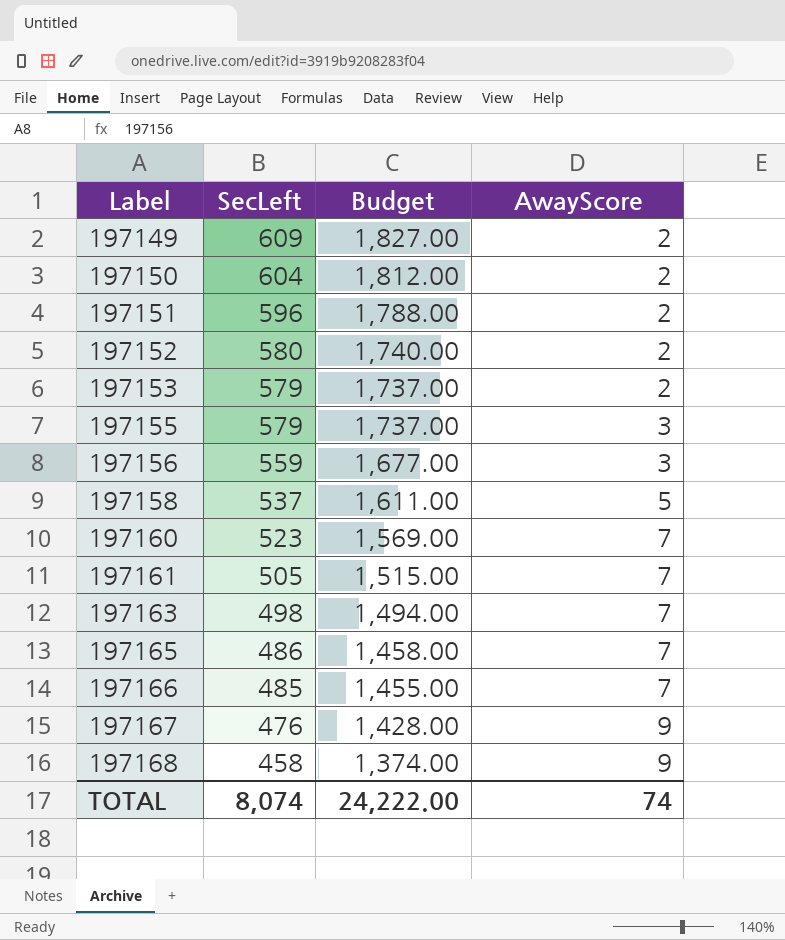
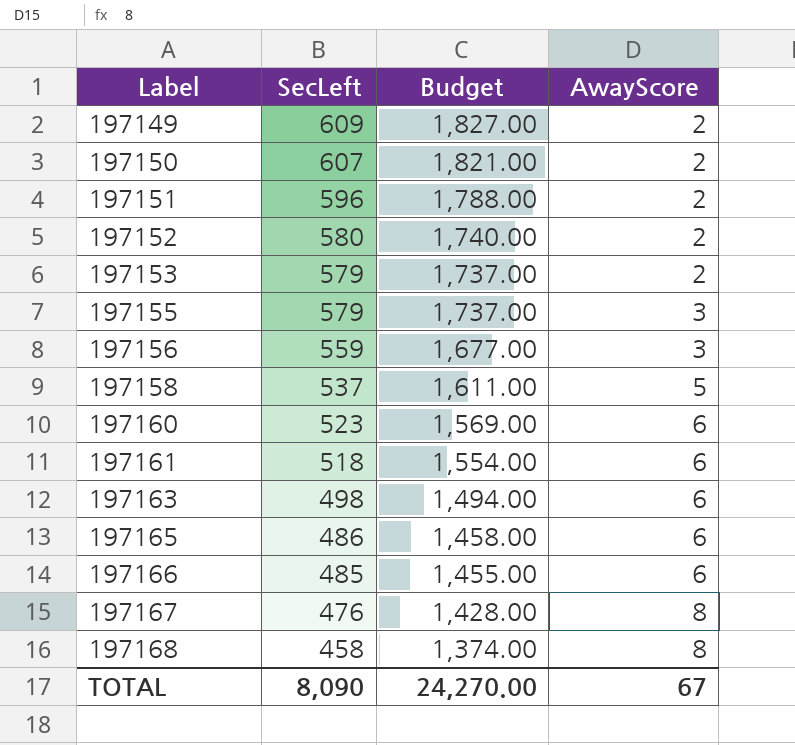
197150 | SecLeft: 604 -> 607
197150 | Budget: 1,812.00 -> 1,821.00
197160 | AwayScore: 7 -> 6
197161 | SecLeft: 505 -> 518
197161 | Budget: 1,515.00 -> 1,554.00
197161 | AwayScore: 7 -> 6
197163 | AwayScore: 7 -> 6
197165 | AwayScore: 7 -> 6
197166 | AwayScore: 7 -> 6
197167 | AwayScore: 9 -> 8
197168 | AwayScore: 9 -> 8
TOTAL | SecLeft: 8,074 -> 8,090
TOTAL | Budget: 24,222.00 -> 24,270.00
TOTAL | AwayScore: 74 -> 67

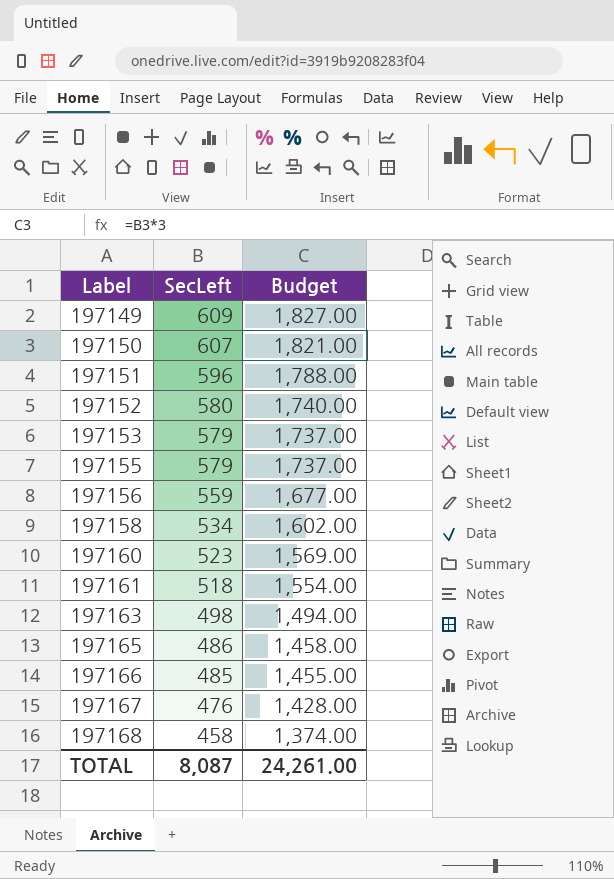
column AwayScore | position: 4 -> none
197158 | SecLeft: 537 -> 534
197158 | Budget: 1,611.00 -> 1,602.00
TOTAL | SecLeft: 8,090 -> 8,087
TOTAL | Budget: 24,270.00 -> 24,261.00

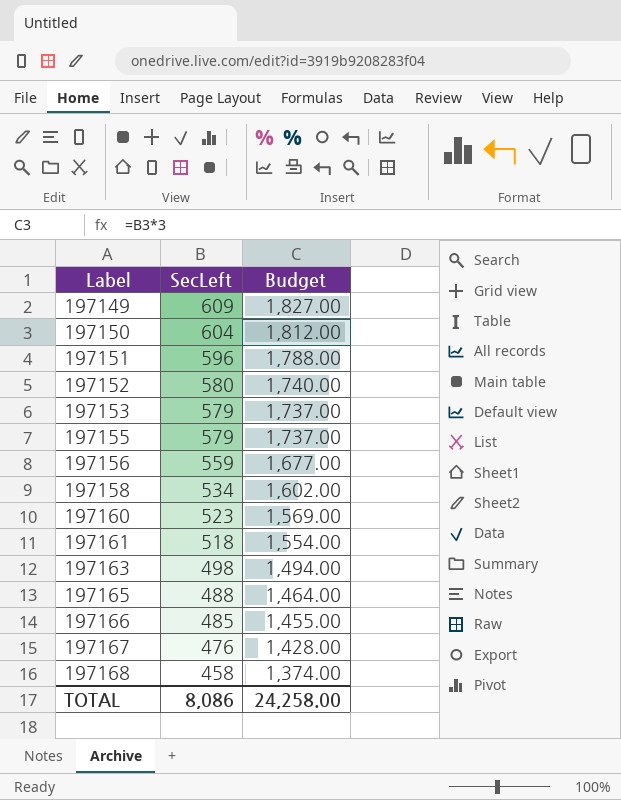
197150 | SecLeft: 607 -> 604
197150 | Budget: 1,821.00 -> 1,812.00
197165 | SecLeft: 486 -> 488
197165 | Budget: 1,458.00 -> 1,464.00
TOTAL | SecLeft: 8,087 -> 8,086
TOTAL | Budget: 24,261.00 -> 24,258.00

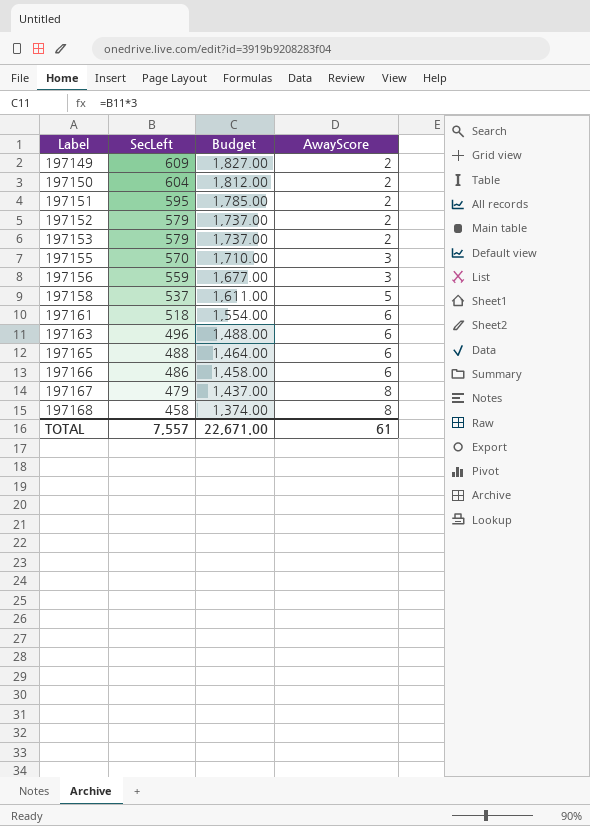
column AwayScore | position: none -> 4
row 197160: 523 | 1,569.00 -> none
197151 | SecLeft: 596 -> 595
197151 | Budget: 1,788.00 -> 1,785.00
197152 | SecLeft: 580 -> 579
197152 | Budget: 1,740.00 -> 1,737.00
197155 | SecLeft: 579 -> 570
197155 | Budget: 1,737.00 -> 1,710.00
197158 | SecLeft: 534 -> 537
197158 | Budget: 1,602.00 -> 1,611.00
197163 | SecLeft: 498 -> 496
197163 | Budget: 1,494.00 -> 1,488.00
197166 | SecLeft: 485 -> 486
197166 | Budget: 1,455.00 -> 1,458.00
197167 | SecLeft: 476 -> 479
197167 | Budget: 1,428.00 -> 1,437.00
TOTAL | SecLeft: 8,086 -> 7,557
TOTAL | Budget: 24,258.00 -> 22,671.00

